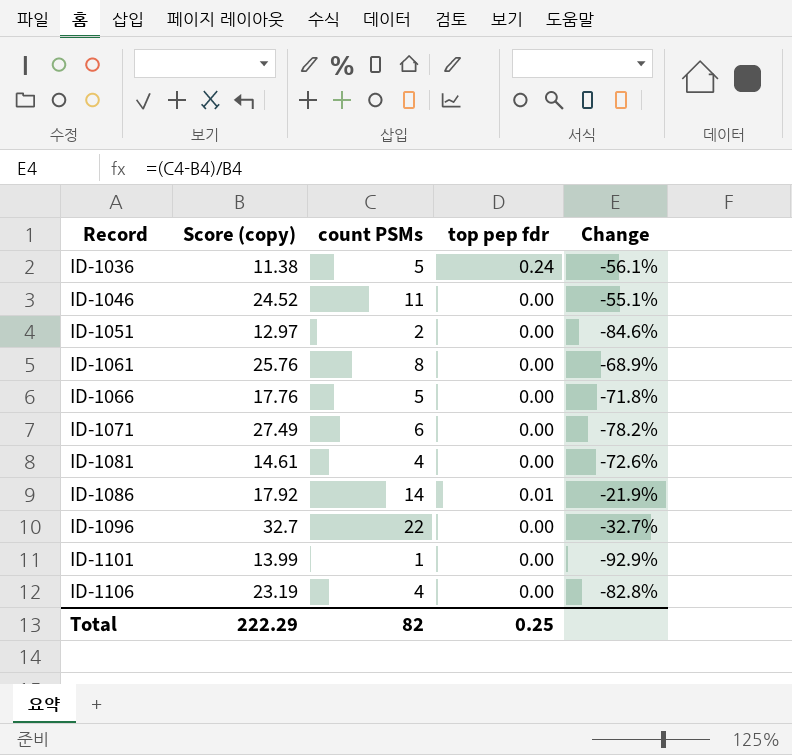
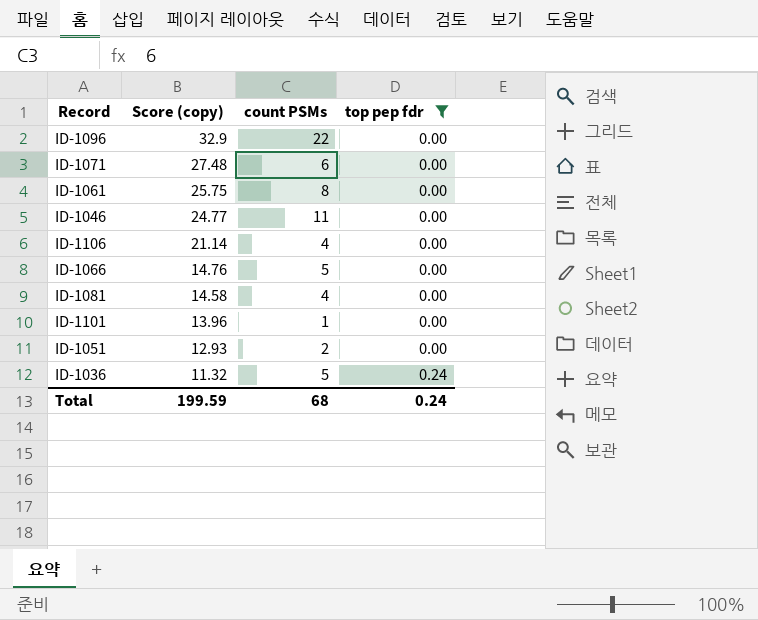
filter: none -> top pep fdr != 0.01
row order: Record ascending -> Score (copy) descending
column Change | formula: ([count PSMs] - [Score (copy)]) / [Score (copy)] -> none
ID-1096 | Score (copy): 32.7 -> 32.9
ID-1071 | Score (copy): 27.49 -> 27.48
ID-1061 | Score (copy): 25.76 -> 25.75
ID-1046 | Score (copy): 24.52 -> 24.77
ID-1106 | Score (copy): 23.19 -> 21.14
ID-1066 | Score (copy): 17.76 -> 14.76
ID-1081 | Score (copy): 14.61 -> 14.58
ID-1101 | Score (copy): 13.99 -> 13.96
ID-1051 | Score (copy): 12.97 -> 12.93
ID-1036 | Score (copy): 11.38 -> 11.32
Total | Score (copy): 222.29 -> 199.59
Total | count PSMs: 82 -> 68
Total | top pep fdr: 0.25 -> 0.24

